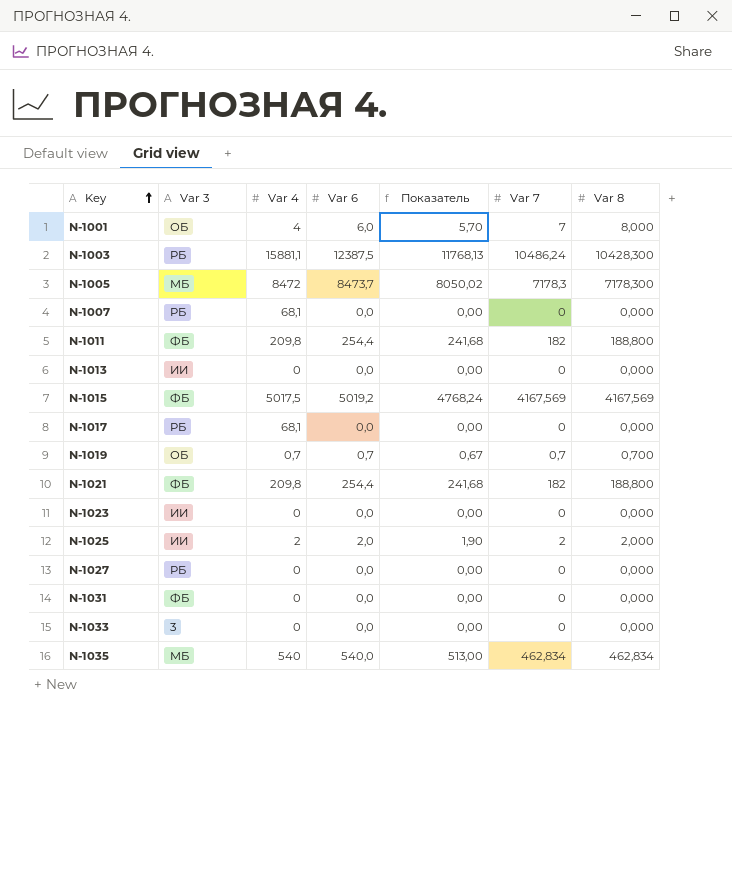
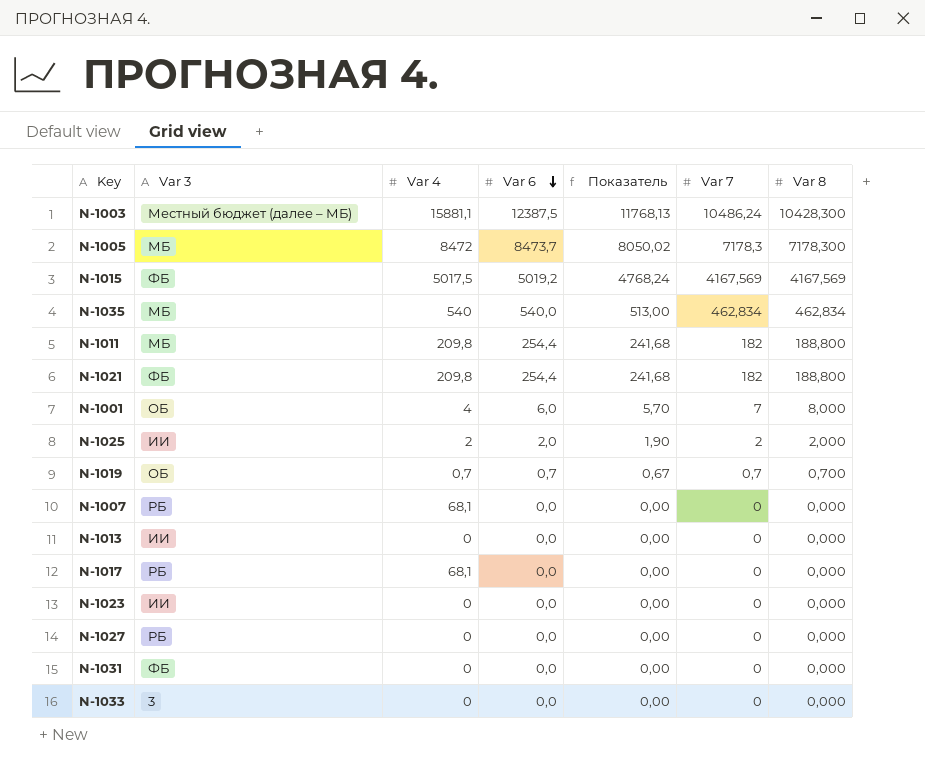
row order: Key ascending -> Var 6 descending
N-1003 | Var 3: РБ -> Местный бюджет (далее – МБ)
N-1011 | Var 3: ФБ -> МБ

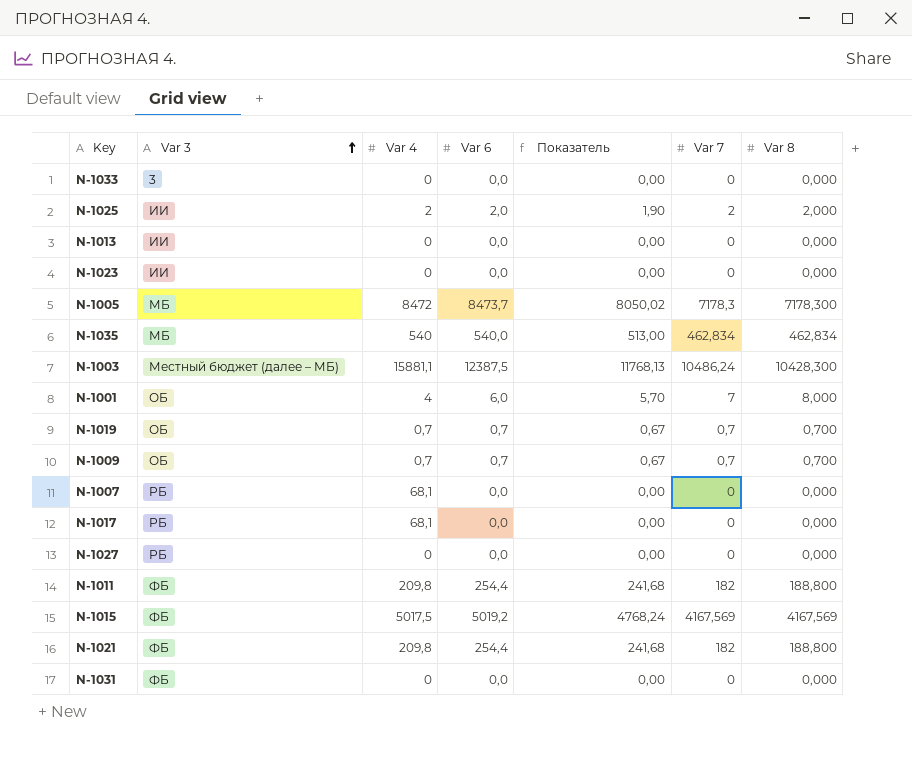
row order: Var 6 descending -> Var 3 ascending
row N-1009: none -> ОБ | 0,7 | 0,7 | 0,67 | 0,7 | 0,700
N-1011 | Var 3: МБ -> ФБ

